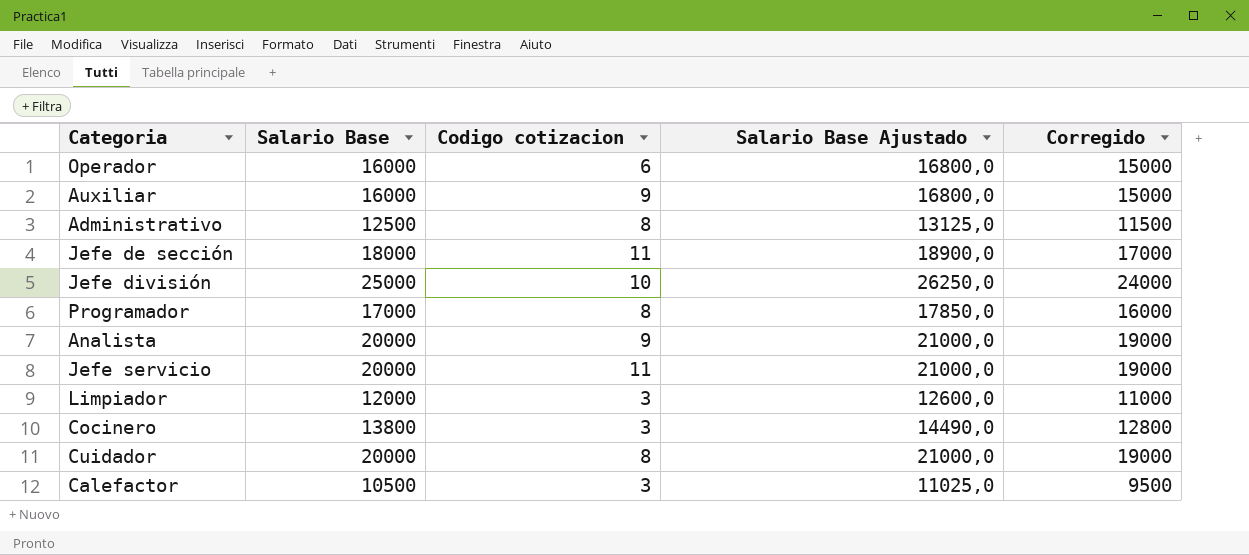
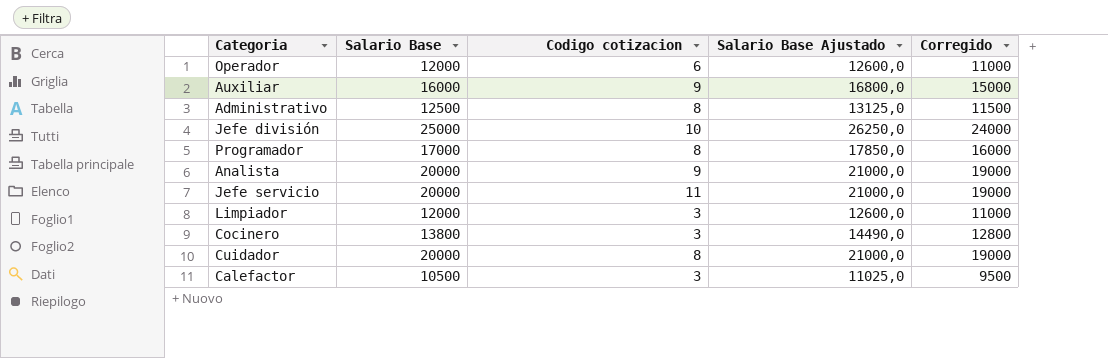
row Jefe de sección: 18000 | 11 | 18900,0 | 17000 -> none
Operador | Salario Base: 16000 -> 12000
Operador | Salario Base Ajustado: 16800,0 -> 12600,0
Operador | Corregido: 15000 -> 11000

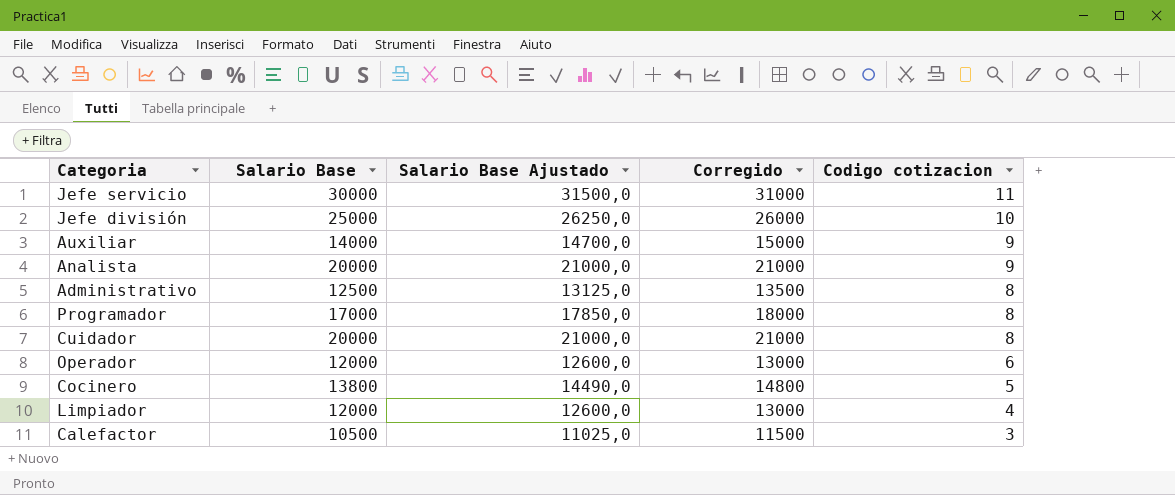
row order: none -> Codigo cotizacion descending
column Corregido | formula: [Salario Base] - 1000 -> [Salario Base] + 1000
column Codigo cotizacion | position: 3 -> 5
Jefe servicio | Salario Base: 20000 -> 30000
Jefe servicio | Salario Base Ajustado: 21000,0 -> 31500,0
Auxiliar | Salario Base: 16000 -> 14000
Auxiliar | Salario Base Ajustado: 16800,0 -> 14700,0
Cocinero | Codigo cotizacion: 3 -> 5
Limpiador | Codigo cotizacion: 3 -> 4

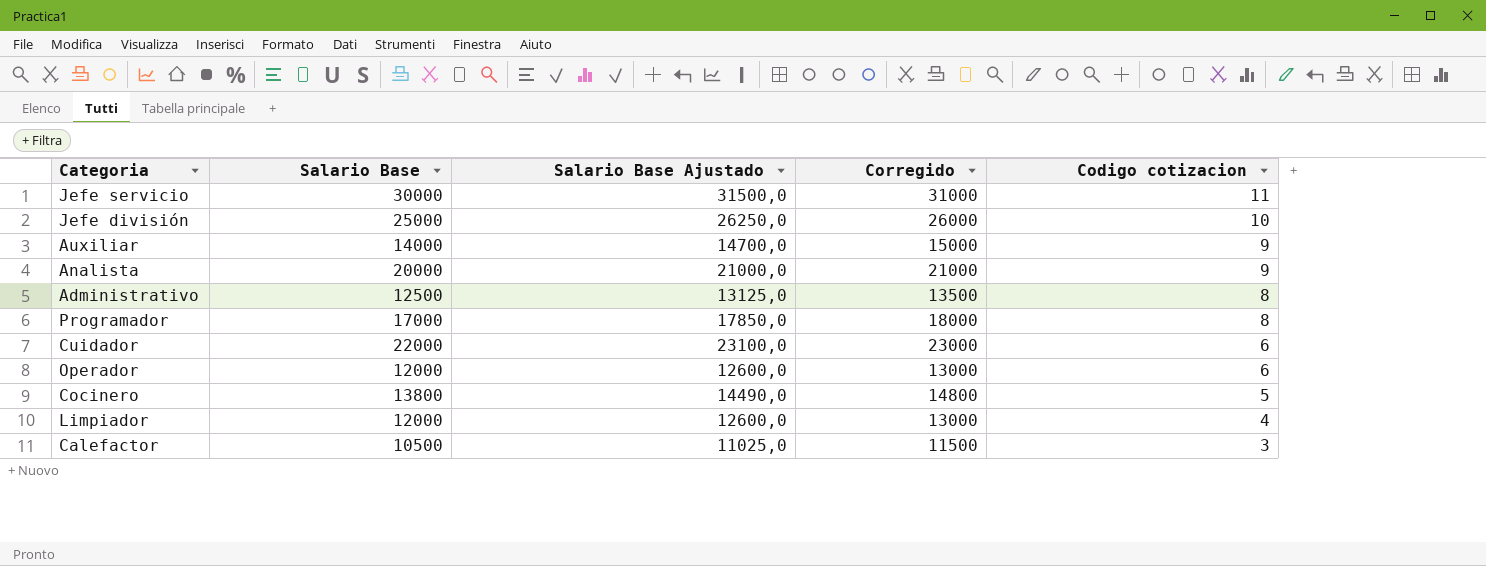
Cuidador | Salario Base: 20000 -> 22000
Cuidador | Salario Base Ajustado: 21000,0 -> 23100,0
Cuidador | Corregido: 21000 -> 23000
Cuidador | Codigo cotizacion: 8 -> 6

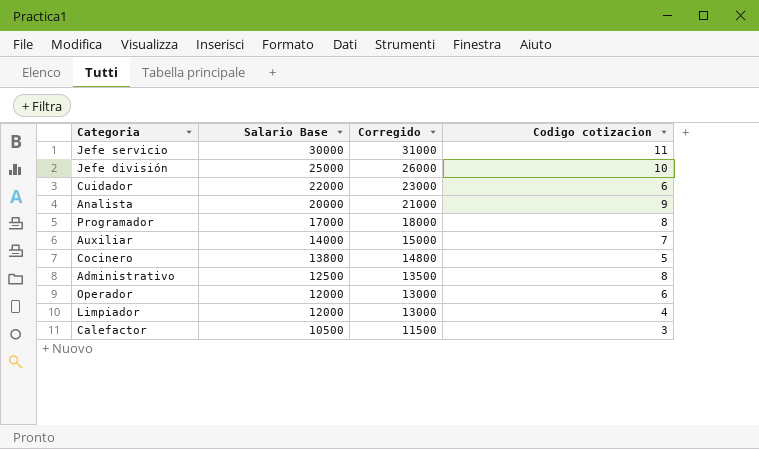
row order: Codigo cotizacion descending -> Salario Base descending
column Salario Base Ajustado | formula: [Salario Base] * 1,05 -> none
Auxiliar | Codigo cotizacion: 9 -> 7

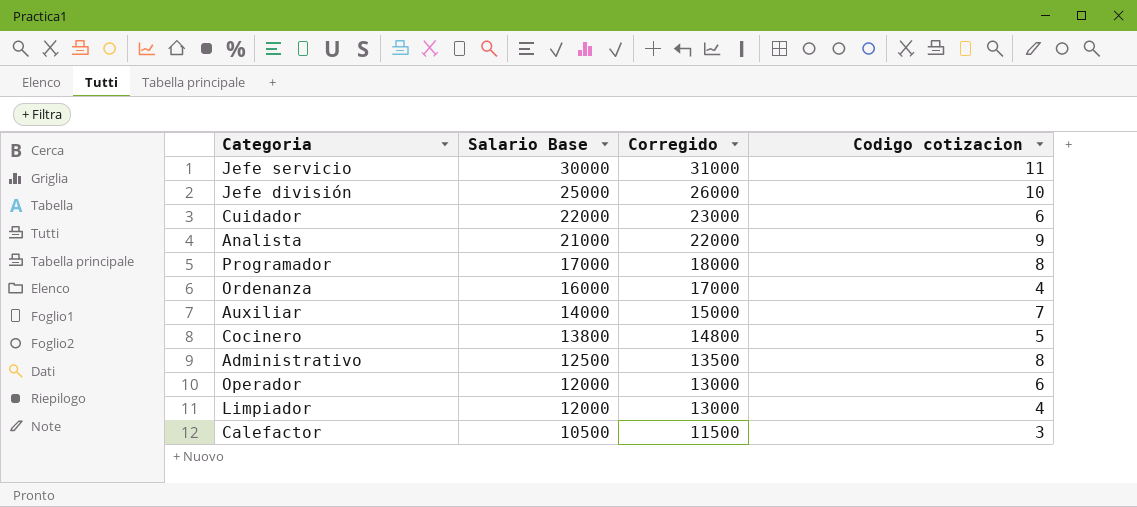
Analista | Salario Base: 20000 -> 21000
Analista | Corregido: 21000 -> 22000
row Ordenanza: none -> 16000 | 17000 | 4

